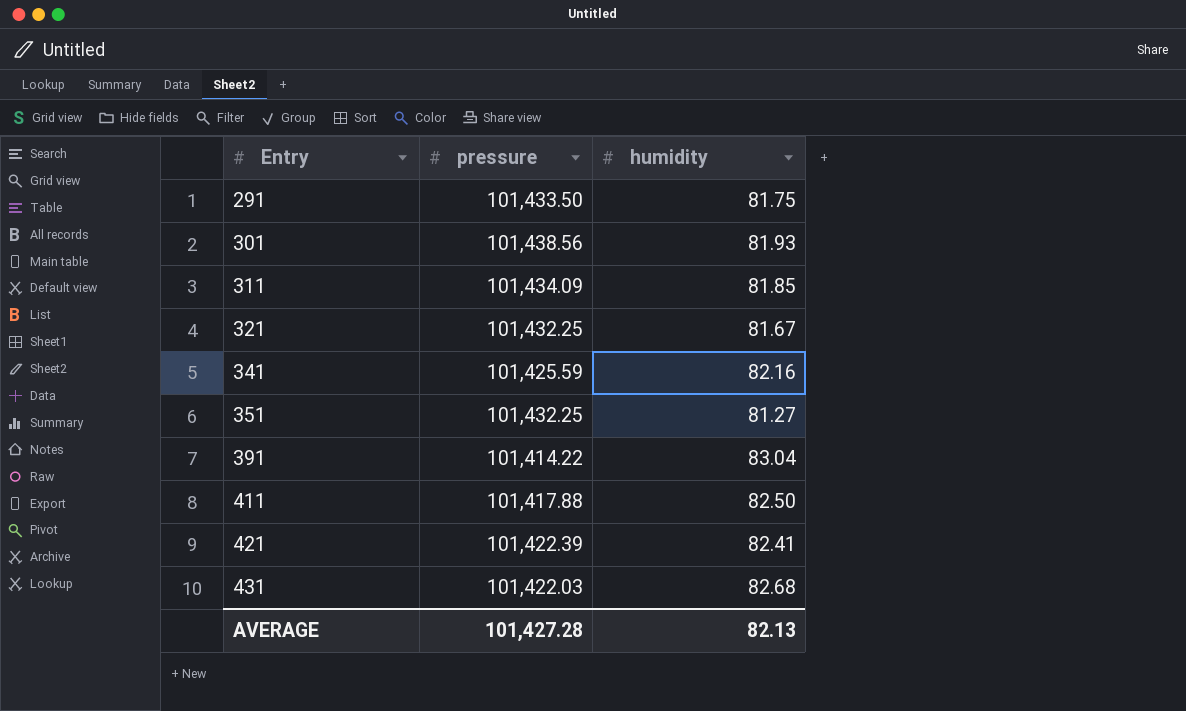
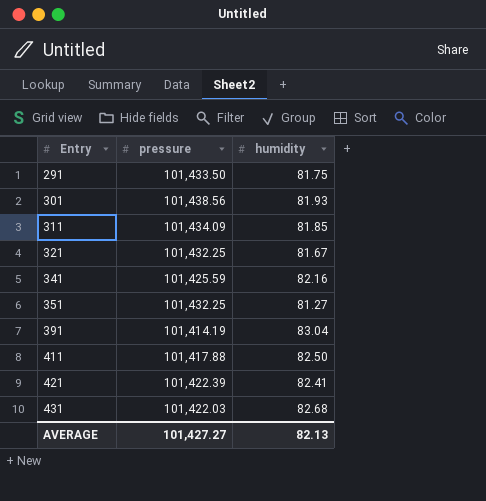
391 | pressure: 101,414.22 -> 101,414.19
AVERAGE | pressure: 101,427.28 -> 101,427.27

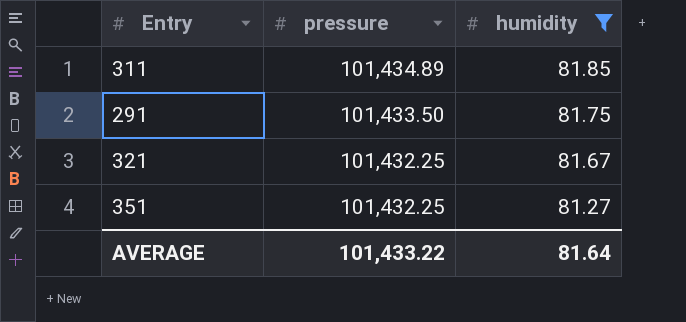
filter: none -> humidity <= 81.85
row order: Entry ascending -> pressure descending
311 | pressure: 101,434.09 -> 101,434.89
AVERAGE | pressure: 101,427.27 -> 101,433.22
AVERAGE | humidity: 82.13 -> 81.64

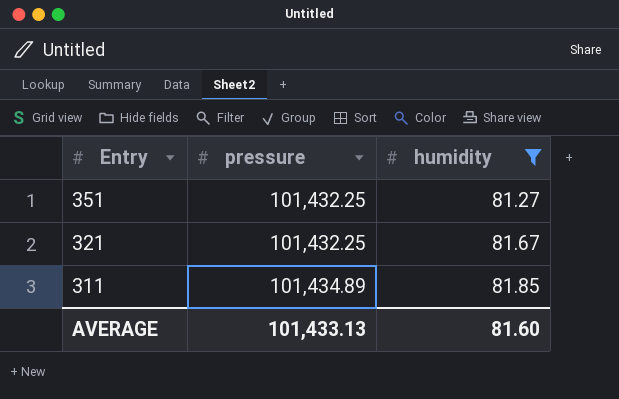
row order: pressure descending -> Entry descending
row 291: 101,433.50 | 81.75 -> none
AVERAGE | pressure: 101,433.22 -> 101,433.13
AVERAGE | humidity: 81.64 -> 81.60

